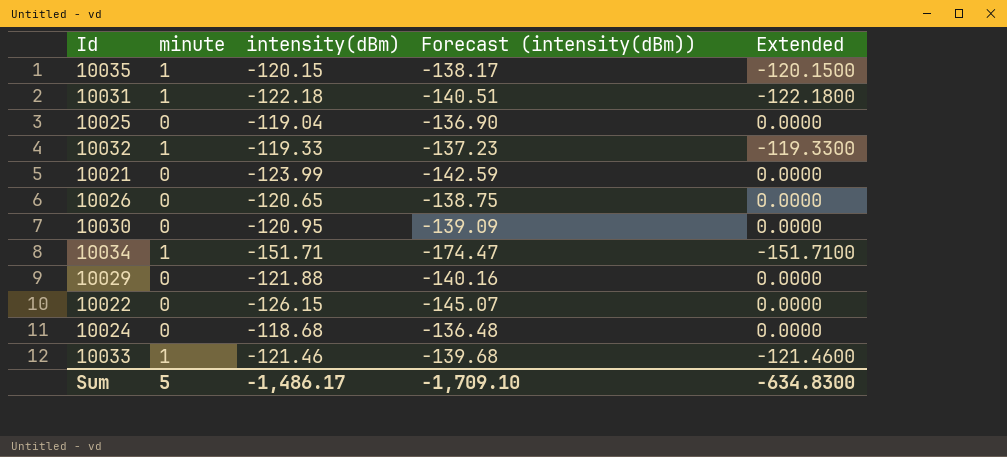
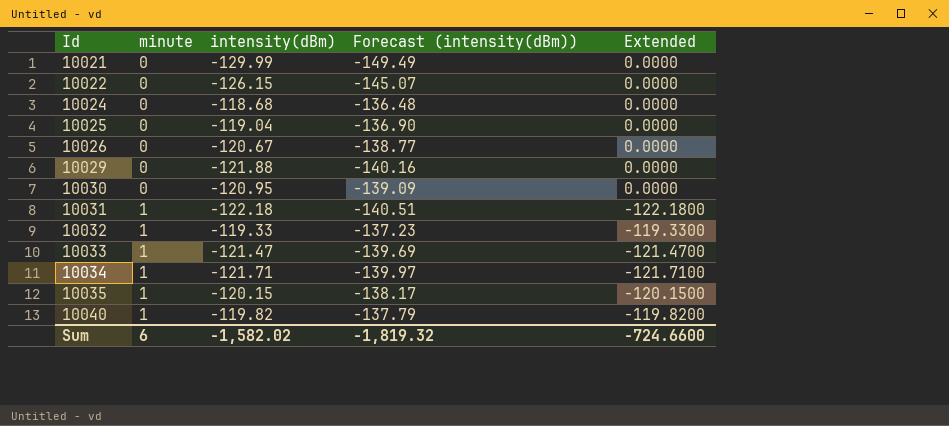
row order: none -> Id ascending
10021 | intensity(dBm): -123.99 -> -129.99
10021 | Forecast (intensity(dBm)): -142.59 -> -149.49
10026 | intensity(dBm): -120.65 -> -120.67
10026 | Forecast (intensity(dBm)): -138.75 -> -138.77
10033 | intensity(dBm): -121.46 -> -121.47
10033 | Forecast (intensity(dBm)): -139.68 -> -139.69
10033 | Extended: -121.4600 -> -121.4700
10034 | intensity(dBm): -151.71 -> -121.71
10034 | Forecast (intensity(dBm)): -174.47 -> -139.97
10034 | Extended: -151.7100 -> -121.7100
row 10040: none -> 1 | -119.82 | -137.79 | -119.8200
Sum | minute: 5 -> 6
Sum | intensity(dBm): -1,486.17 -> -1,582.02
Sum | Forecast (intensity(dBm)): -1,709.10 -> -1,819.32
Sum | Extended: -634.8300 -> -724.6600

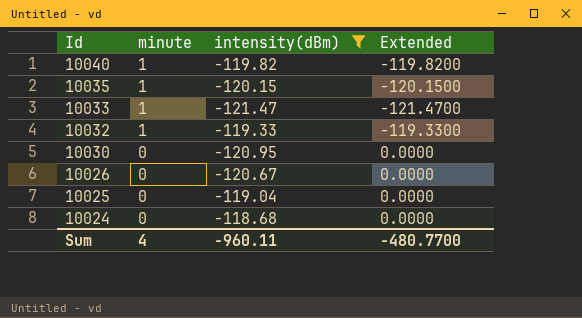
filter: none -> intensity(dBm) >= -121.47
row order: Id ascending -> Id descending
column Forecast (intensity(dBm)) | formula: [intensity(dBm)] * 1.15 -> none
Sum | minute: 6 -> 4
Sum | intensity(dBm): -1,582.02 -> -960.11
Sum | Extended: -724.6600 -> -480.7700

